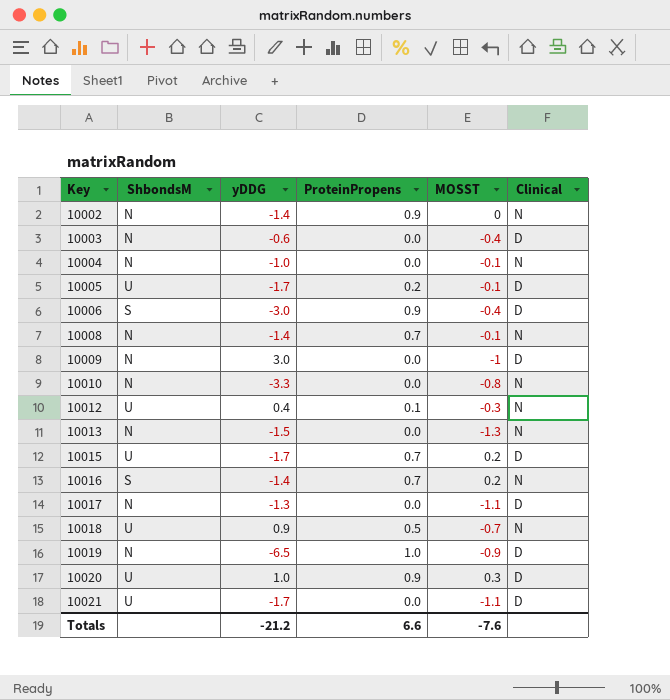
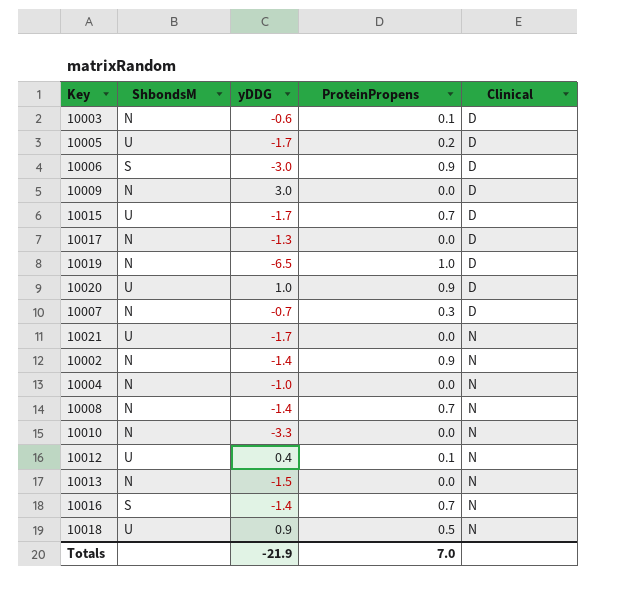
row order: Key ascending -> Clinical ascending
column MOSST | position: 5 -> none
10003 | ProteinPropens: 0.0 -> 0.1
row 10007: none -> N | -0.7 | 0.3 | D
10021 | Clinical: D -> N
Totals | yDDG: -21.2 -> -21.9
Totals | ProteinPropens: 6.6 -> 7.0

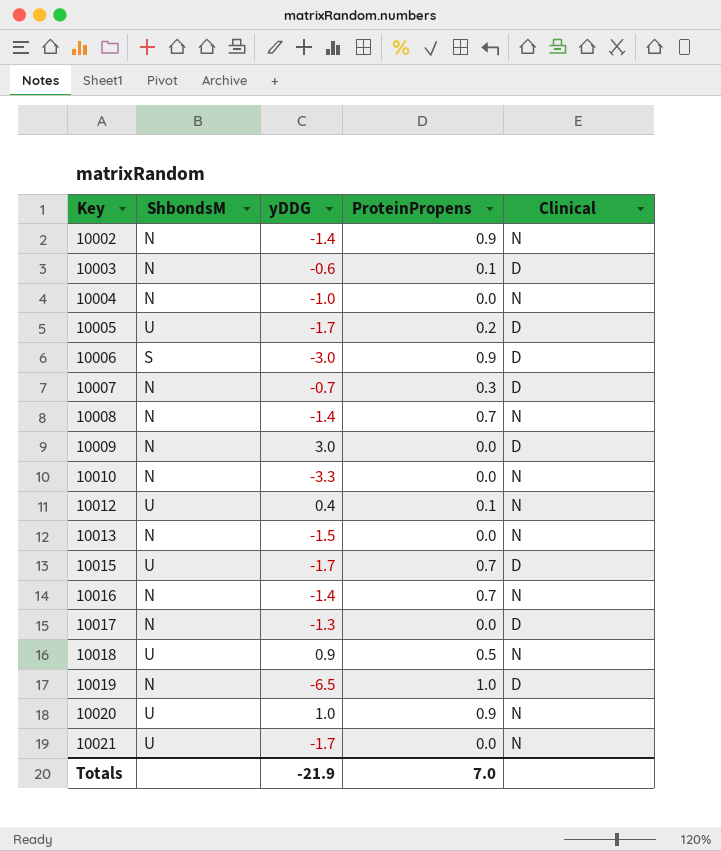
row order: Clinical ascending -> Key ascending
10016 | ShbondsM: S -> N
10020 | Clinical: D -> N

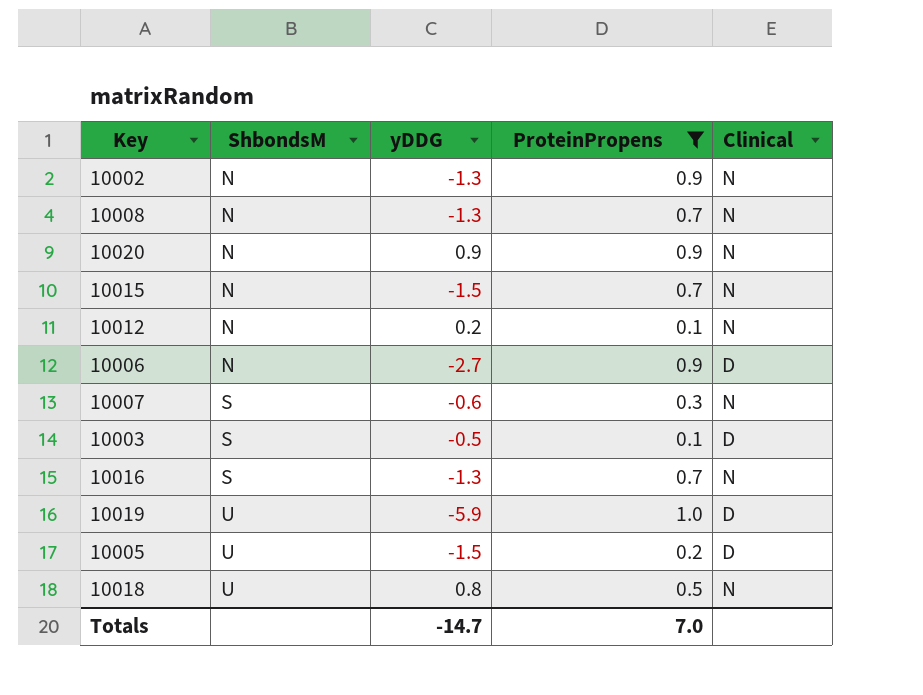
filter: none -> ProteinPropens != 0.0
row order: Key ascending -> ShbondsM ascending
10002 | yDDG: -1.4 -> -1.3
10008 | yDDG: -1.4 -> -1.3
10020 | ShbondsM: U -> N
10020 | yDDG: 1.0 -> 0.9
10015 | ShbondsM: U -> N
10015 | yDDG: -1.7 -> -1.5
10015 | Clinical: D -> N
10012 | ShbondsM: U -> N
10012 | yDDG: 0.4 -> 0.2
10006 | ShbondsM: S -> N
10006 | yDDG: -3.0 -> -2.7
10007 | ShbondsM: N -> S
10007 | yDDG: -0.7 -> -0.6
10007 | Clinical: D -> N
10003 | ShbondsM: N -> S
10003 | yDDG: -0.6 -> -0.5
10016 | ShbondsM: N -> S
10016 | yDDG: -1.4 -> -1.3
10019 | ShbondsM: N -> U
10019 | yDDG: -6.5 -> -5.9
10005 | yDDG: -1.7 -> -1.5
10018 | yDDG: 0.9 -> 0.8
Totals | yDDG: -21.9 -> -14.7

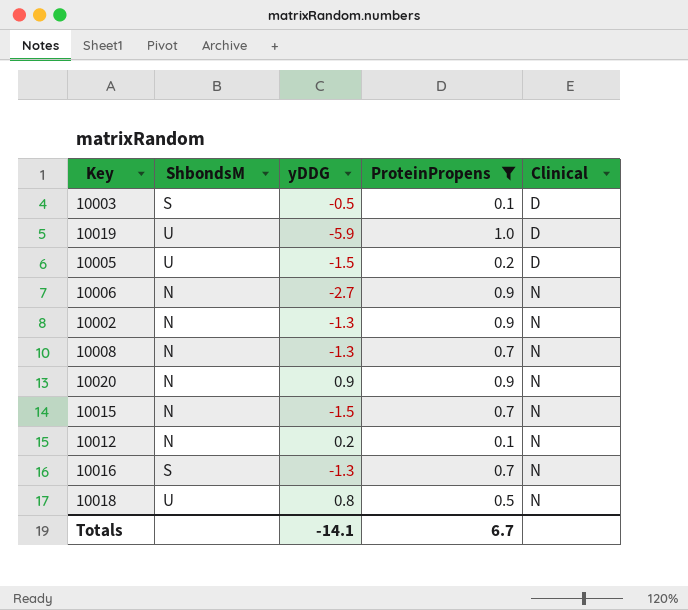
row order: ShbondsM ascending -> Clinical ascending
row 10007: S | -0.6 | 0.3 | N -> none
10006 | Clinical: D -> N
Totals | yDDG: -14.7 -> -14.1
Totals | ProteinPropens: 7.0 -> 6.7

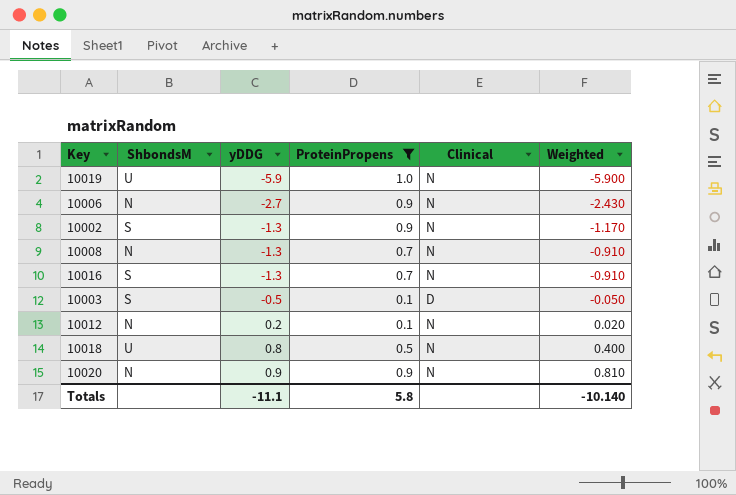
row order: Clinical ascending -> yDDG ascending
column Weighted | formula: none -> [yDDG] * [ProteinPropens]
row 10005: U | -1.5 | 0.2 | D -> none
row 10015: N | -1.5 | 0.7 | N -> none
10019 | Clinical: D -> N
10002 | ShbondsM: N -> S
Totals | yDDG: -14.1 -> -11.1
Totals | ProteinPropens: 6.7 -> 5.8

